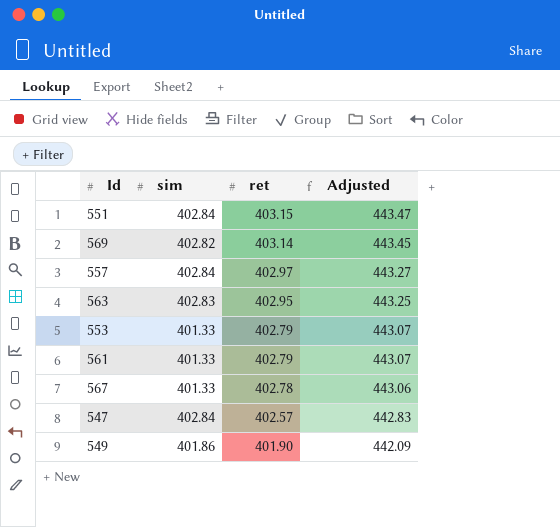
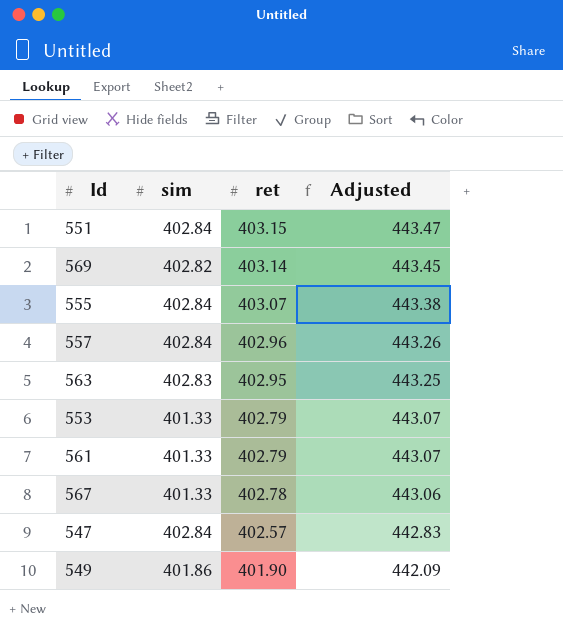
row 555: none -> 402.84 | 403.07 | 443.38
557 | ret: 402.97 -> 402.96
557 | Adjusted: 443.27 -> 443.26

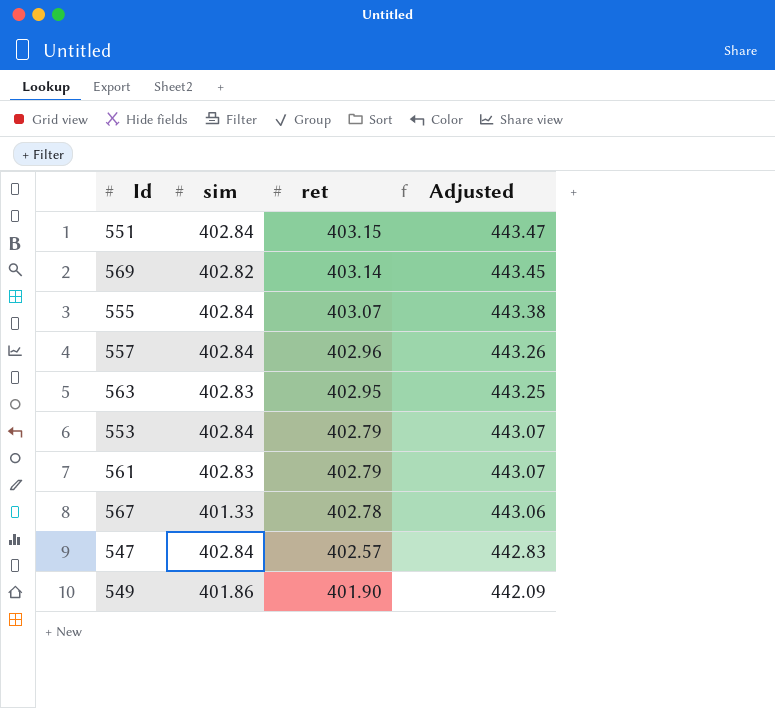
553 | sim: 401.33 -> 402.84
561 | sim: 401.33 -> 402.83

